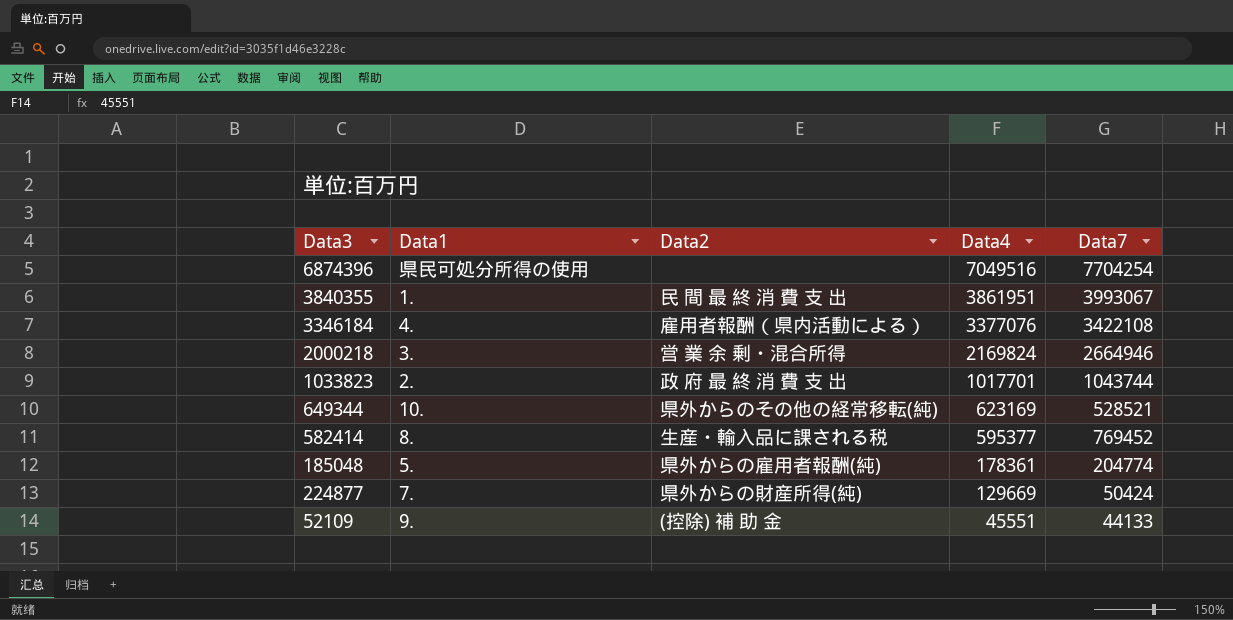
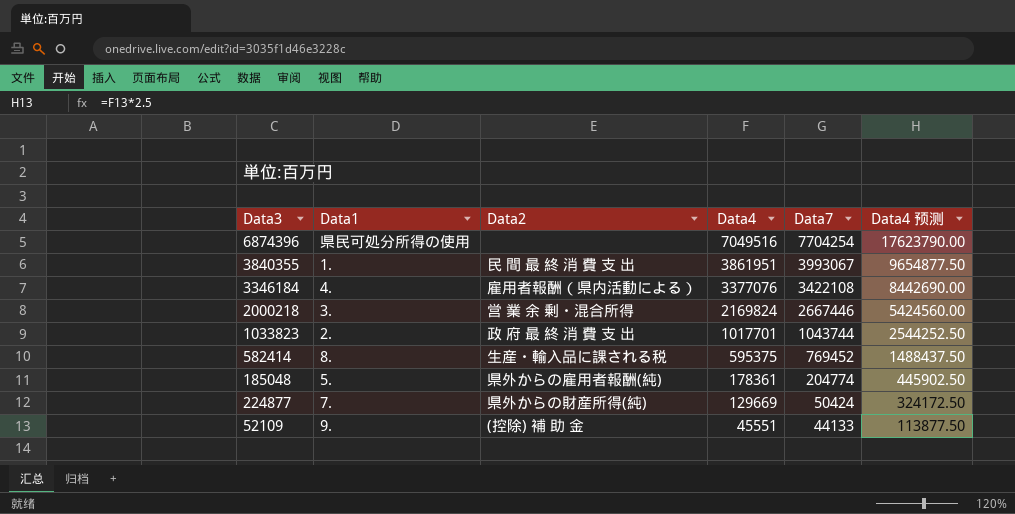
column Data4 预测 | formula: none -> [Data4] * 2.5
row 649344: 10. | 県外からのその他の経常移転(純) | 623169 | 528521 -> none
2000218 | Data7: 2664946 -> 2667446
582414 | Data4: 595377 -> 595375

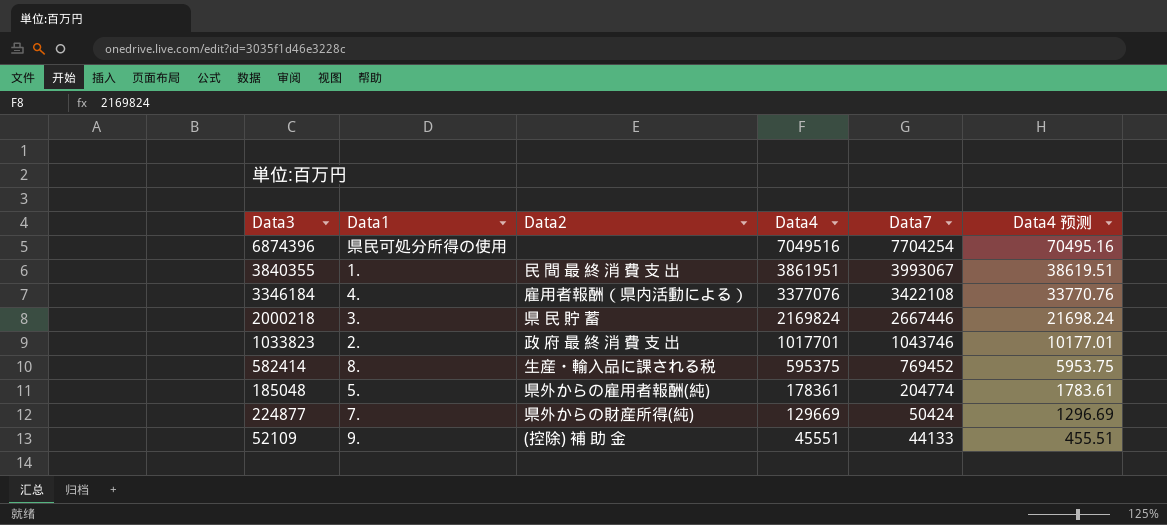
column Data4 预测 | formula: [Data4] * 2.5 -> [Data4] * 0.01
2000218 | Data2: 営 業 余 剰・混合所得 -> 県 民 貯 蓄
1033823 | Data7: 1043744 -> 1043746

